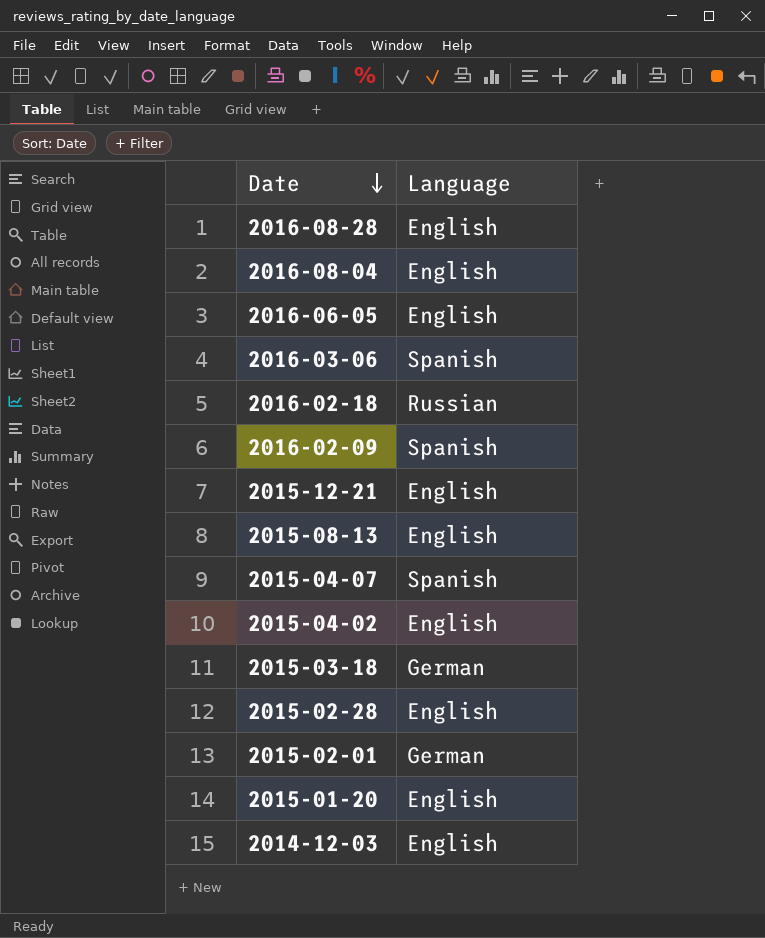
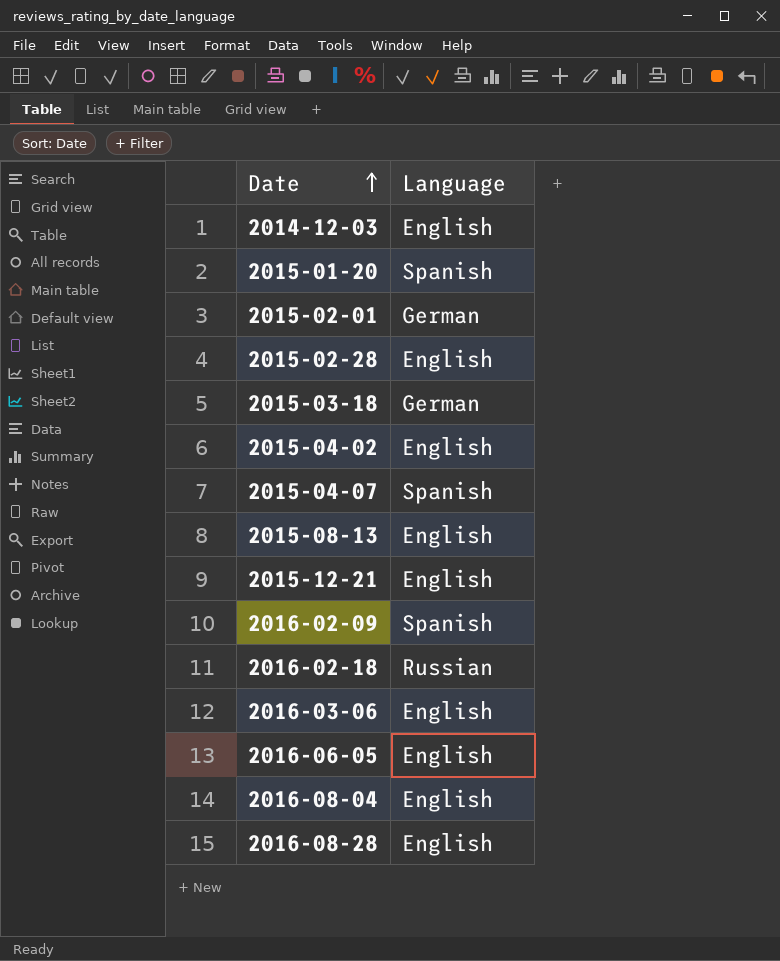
row order: Date descending -> Date ascending
2015-01-20 | Language: English -> Spanish
2016-03-06 | Language: Spanish -> English

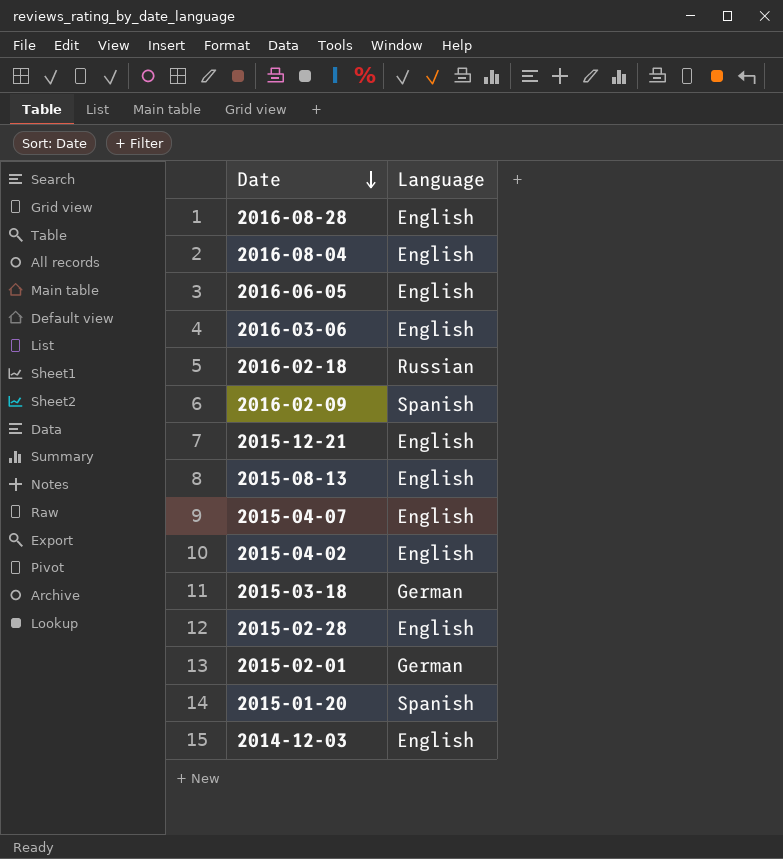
row order: Date ascending -> Date descending
2015-04-07 | Language: Spanish -> English

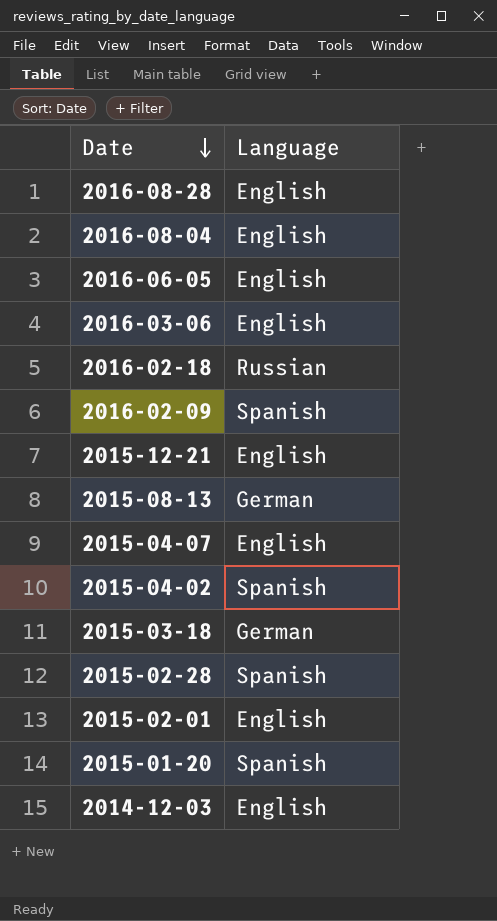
2015-08-13 | Language: English -> German
2015-04-02 | Language: English -> Spanish
2015-02-28 | Language: English -> Spanish
2015-02-01 | Language: German -> English

